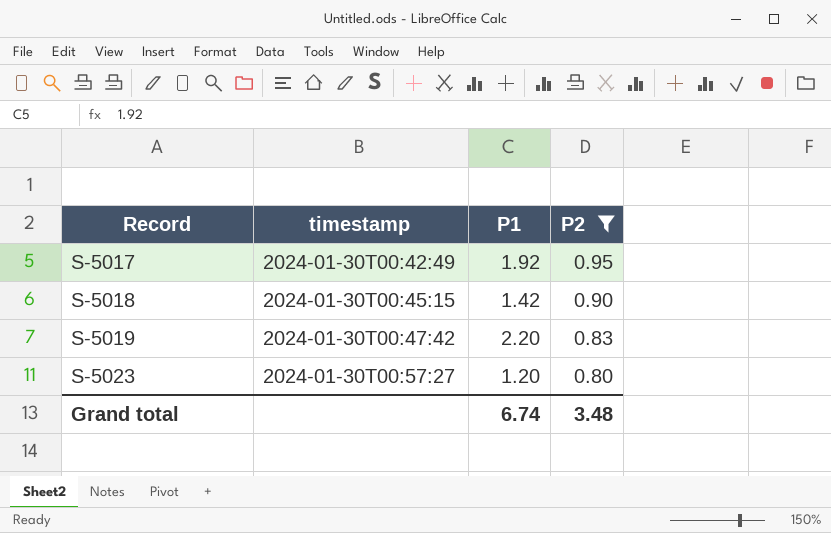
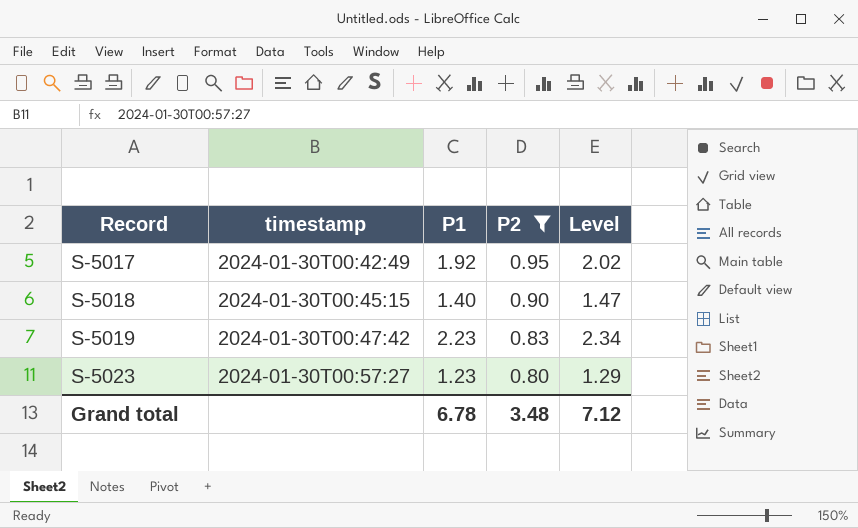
column Level | formula: none -> [P1] * 1.05
S-5018 | P1: 1.42 -> 1.40
S-5019 | P1: 2.20 -> 2.23
S-5023 | P1: 1.20 -> 1.23
Grand total | P1: 6.74 -> 6.78

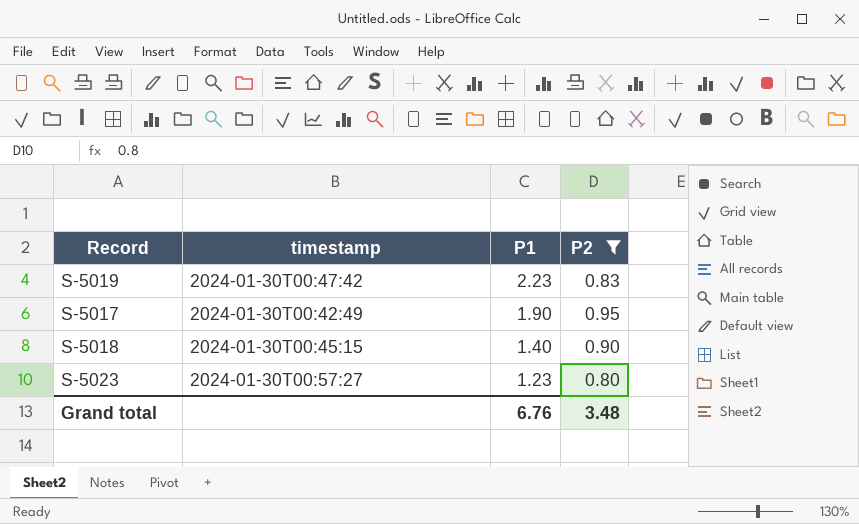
row order: Record ascending -> P1 descending
column Level | formula: [P1] * 1.05 -> none
S-5017 | P1: 1.92 -> 1.90
Grand total | P1: 6.78 -> 6.76

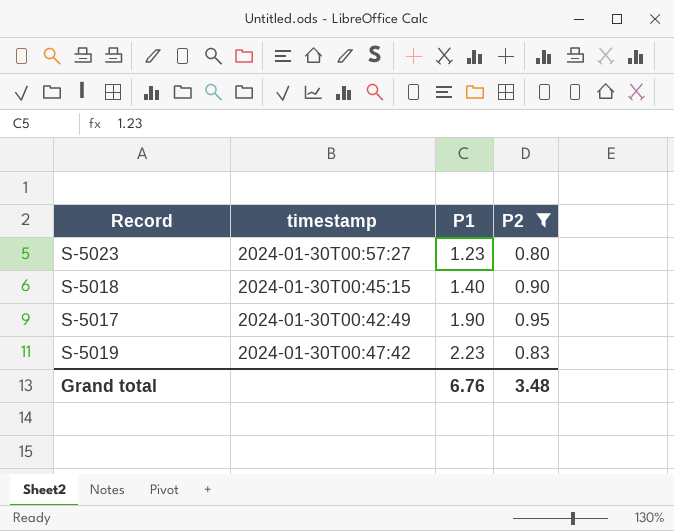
row order: P1 descending -> P1 ascending

